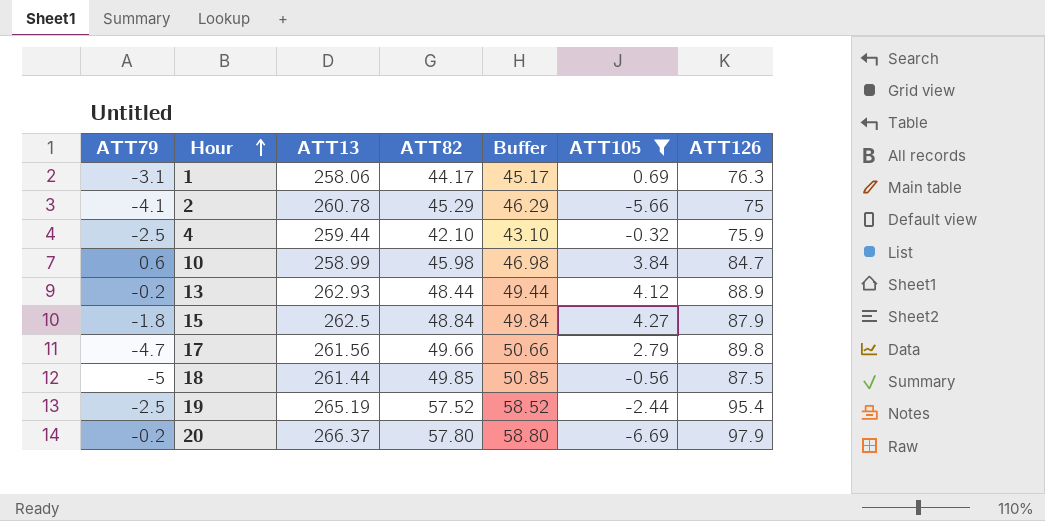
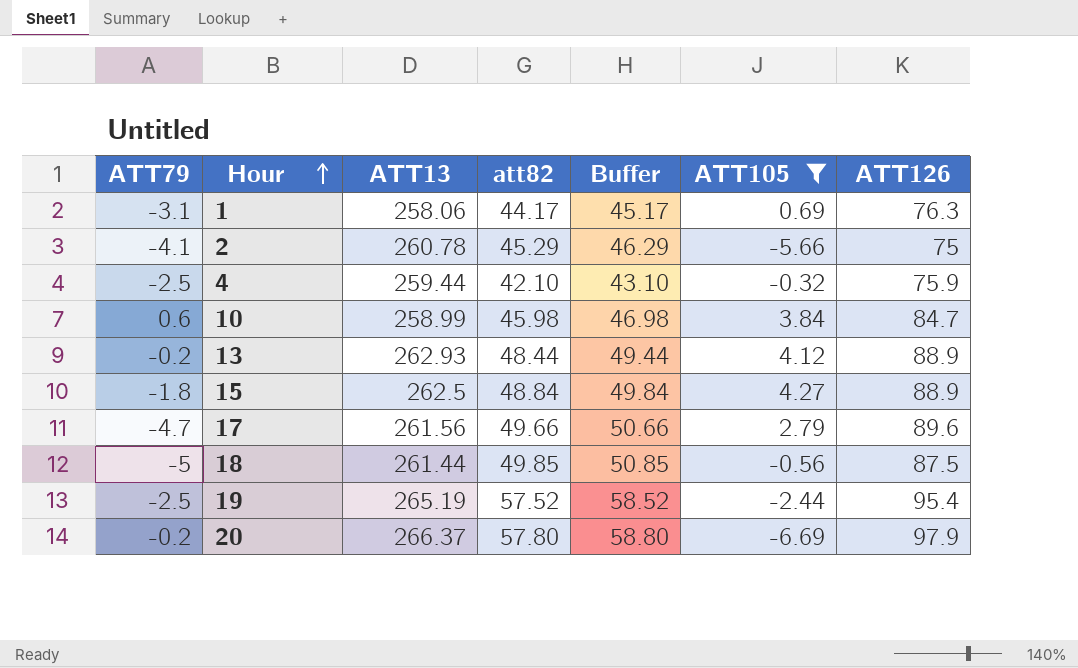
column name: ATT82 -> att82
15 | ATT126: 87.9 -> 88.9
17 | ATT126: 89.8 -> 89.6

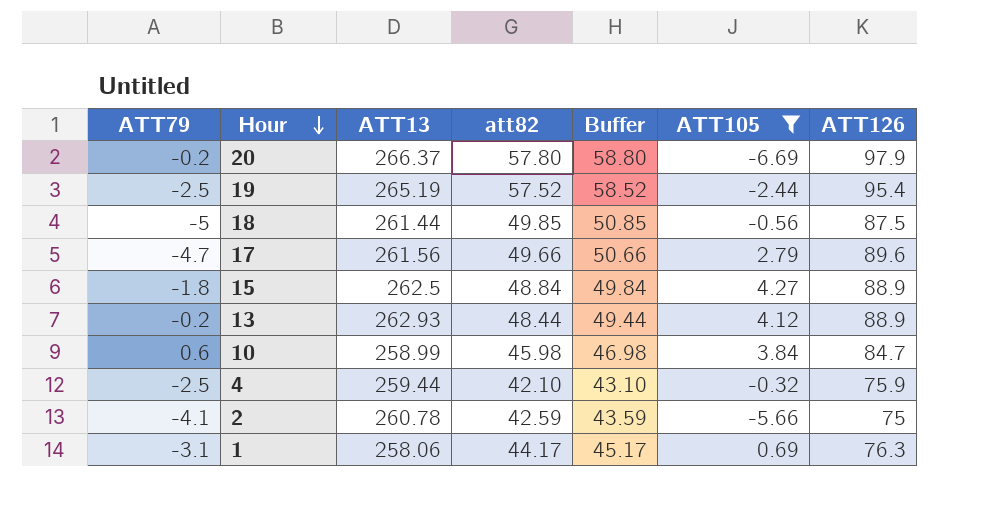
row order: Hour ascending -> Hour descending
2 | att82: 45.29 -> 42.59
2 | Buffer: 46.29 -> 43.59

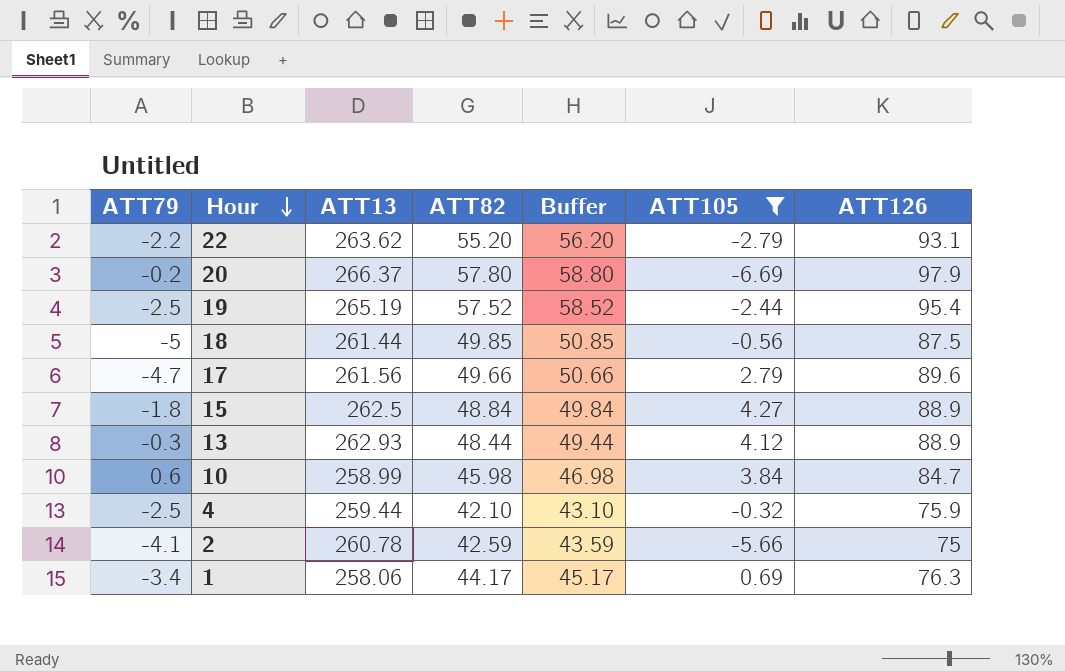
column name: att82 -> ATT82
row 22: none -> -2.2 | 263.62 | 55.20 | 56.20 | -2.79 | 93.1
13 | ATT79: -0.2 -> -0.3
1 | ATT79: -3.1 -> -3.4

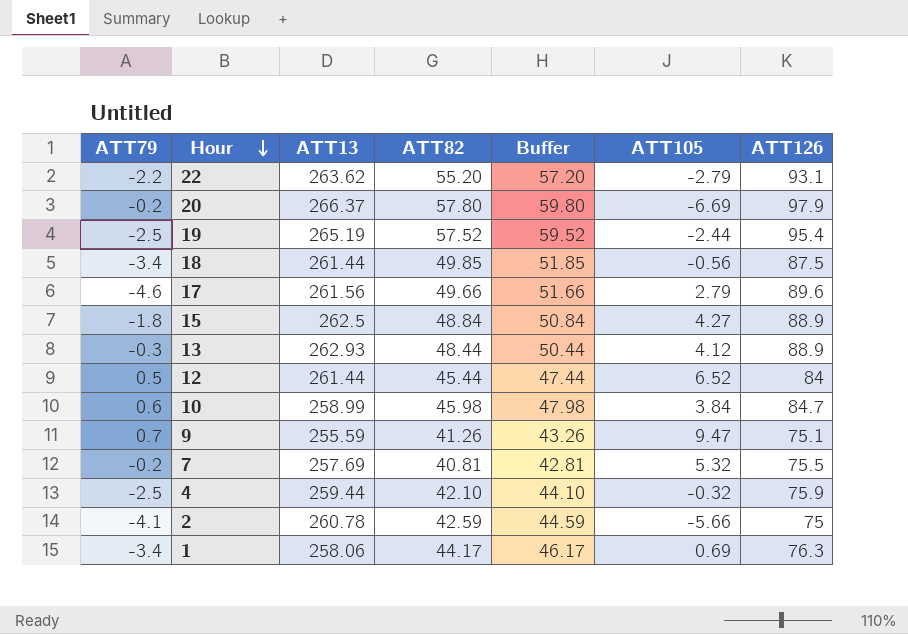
filter: ATT105 <= 4.27 -> none
column Buffer | formula: [ATT82] + 1 -> [ATT82] + 2
18 | ATT79: -5 -> -3.4
17 | ATT79: -4.7 -> -4.6

